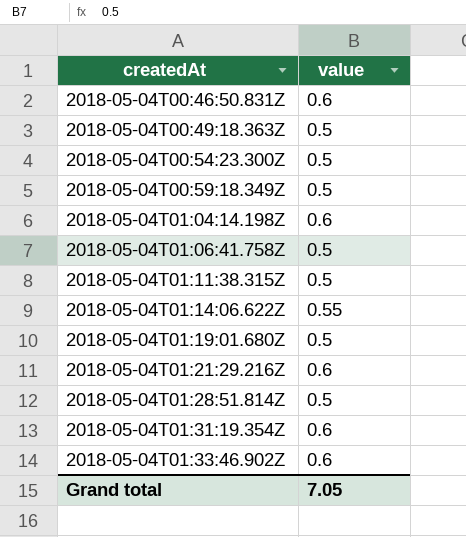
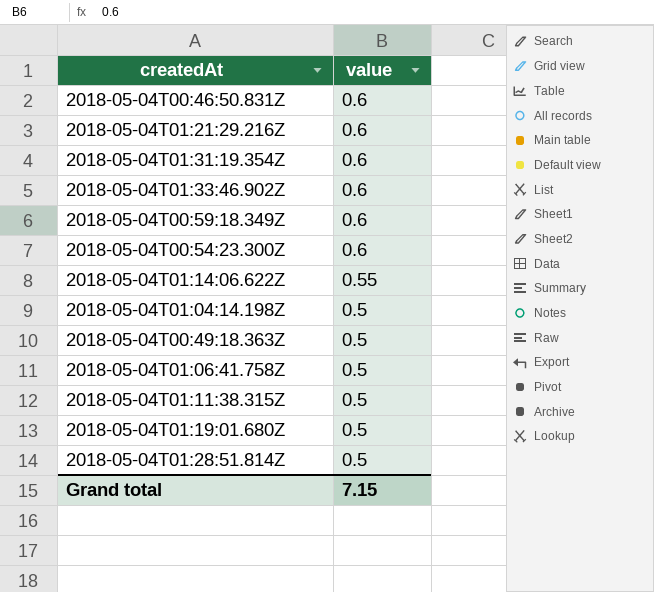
row order: createdAt ascending -> value descending
2018-05-04T00:59:18.349Z | value: 0.5 -> 0.6
2018-05-04T00:54:23.300Z | value: 0.5 -> 0.6
2018-05-04T01:04:14.198Z | value: 0.6 -> 0.5
Grand total | value: 7.05 -> 7.15

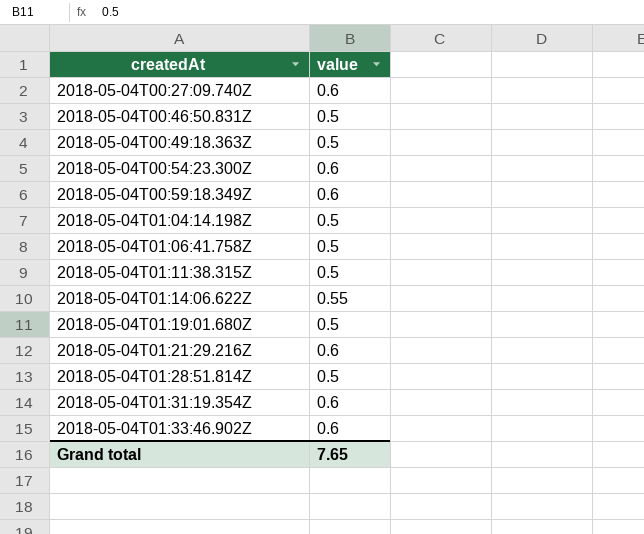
row order: value descending -> createdAt ascending
row 2018-05-04T00:27:09.740Z: none -> 0.6
2018-05-04T00:46:50.831Z | value: 0.6 -> 0.5
Grand total | value: 7.15 -> 7.65

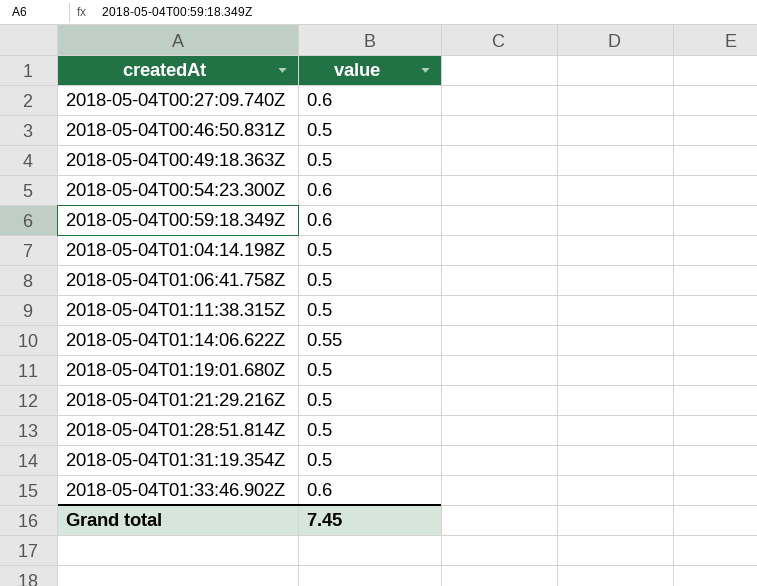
2018-05-04T01:21:29.216Z | value: 0.6 -> 0.5
2018-05-04T01:31:19.354Z | value: 0.6 -> 0.5
Grand total | value: 7.65 -> 7.45

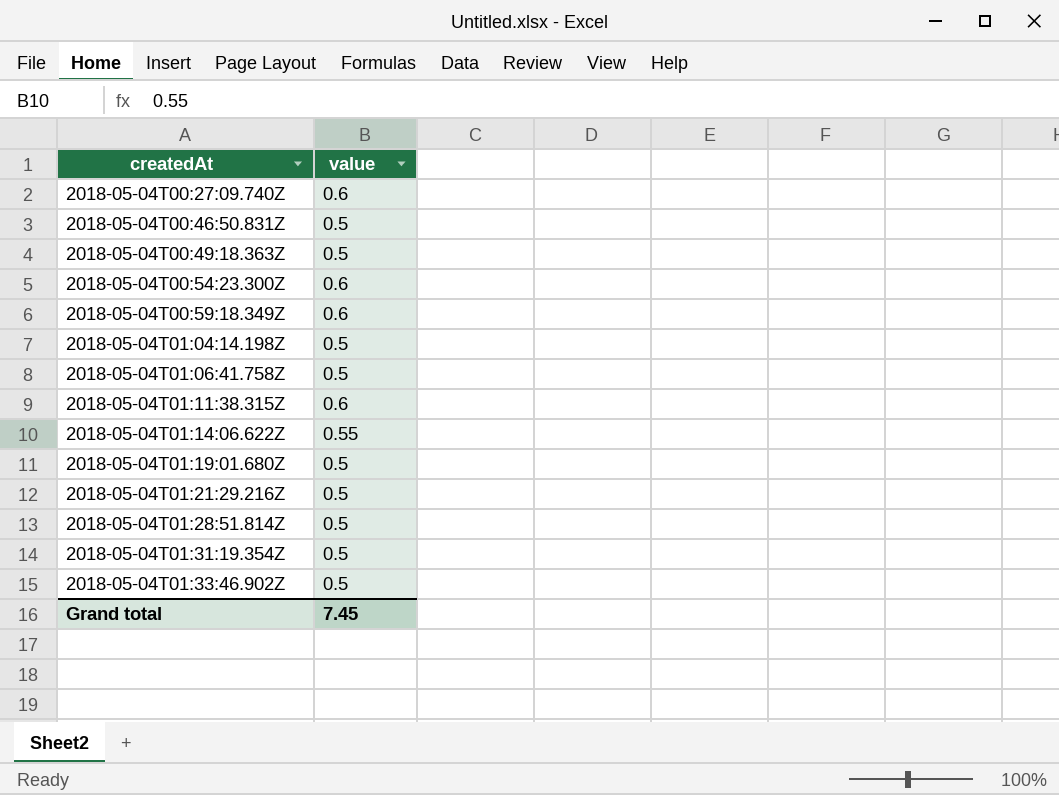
2018-05-04T01:11:38.315Z | value: 0.5 -> 0.6
2018-05-04T01:33:46.902Z | value: 0.6 -> 0.5

